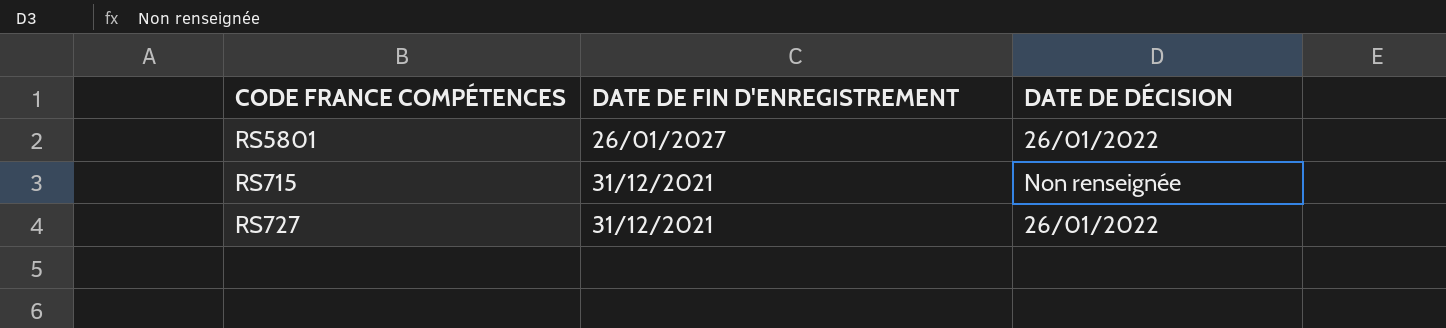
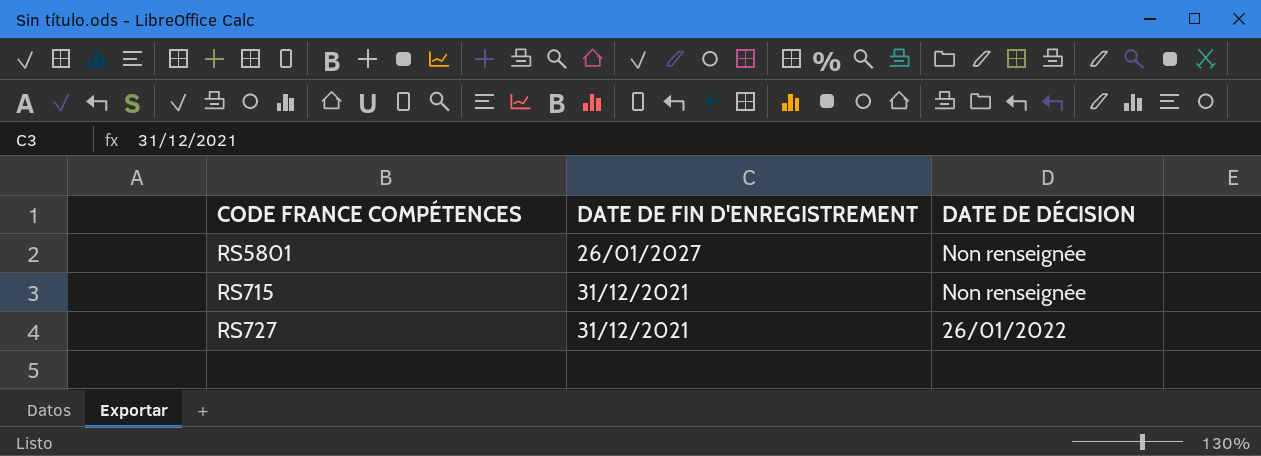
RS5801 | DATE DE DÉCISION: 26/01/2022 -> Non renseignée

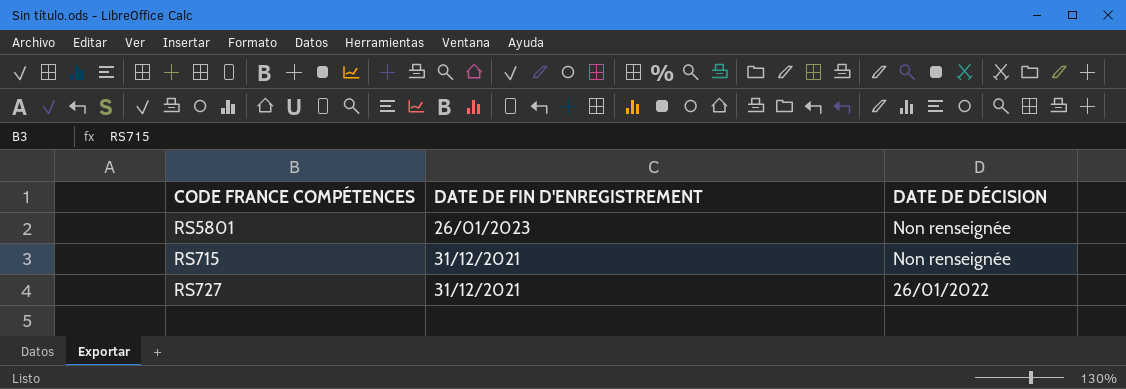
RS5801 | DATE DE FIN D'ENREGISTREMENT: 26/01/2027 -> 26/01/2023

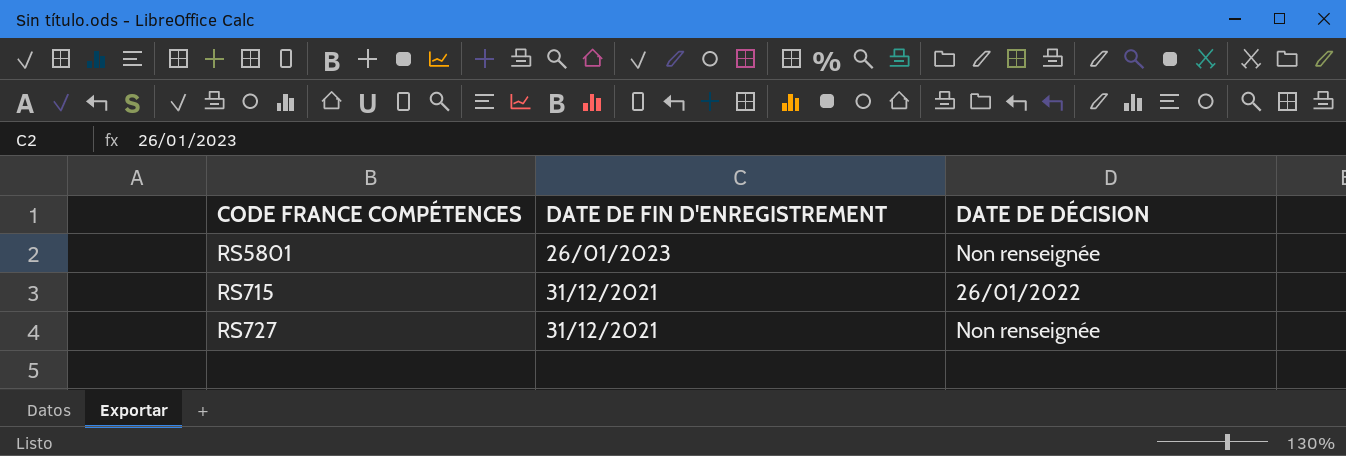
RS715 | DATE DE DÉCISION: Non renseignée -> 26/01/2022
RS727 | DATE DE DÉCISION: 26/01/2022 -> Non renseignée

